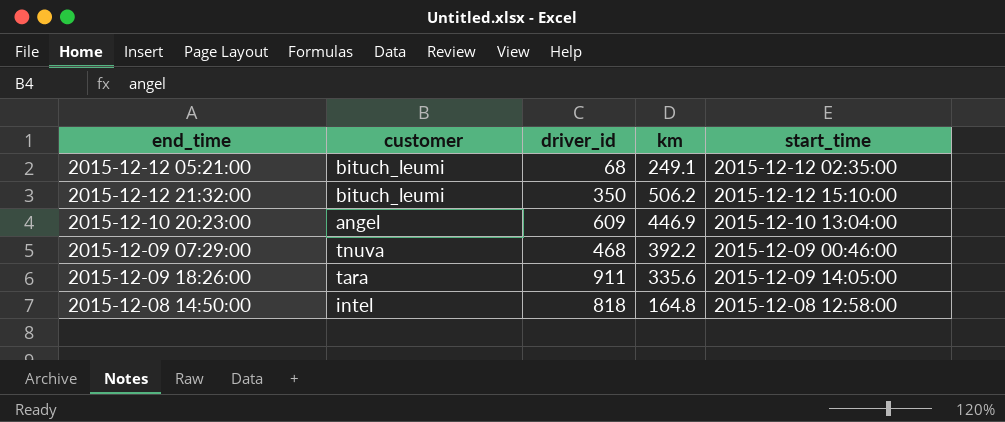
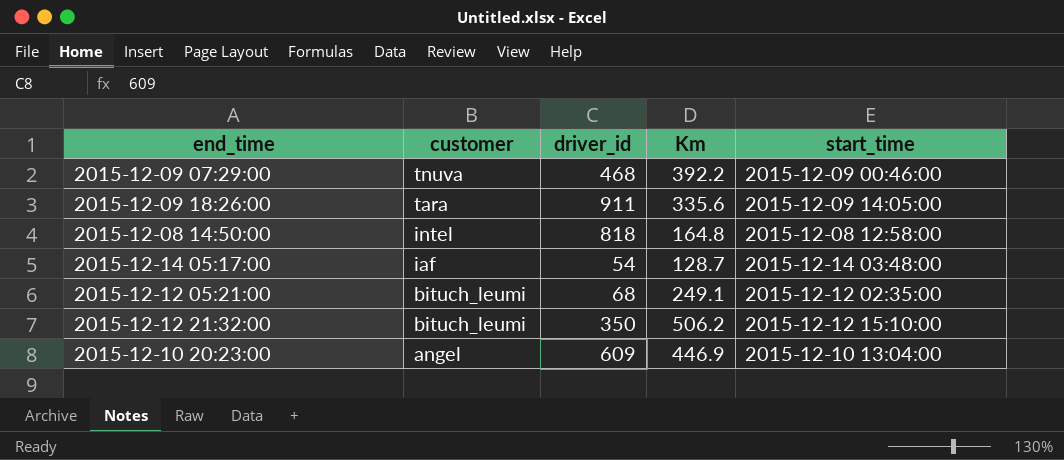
row order: none -> customer descending
column name: km -> Km
row 2015-12-14 05:17:00: none -> iaf | 54 | 128.7 | 2015-12-14 03:48:00

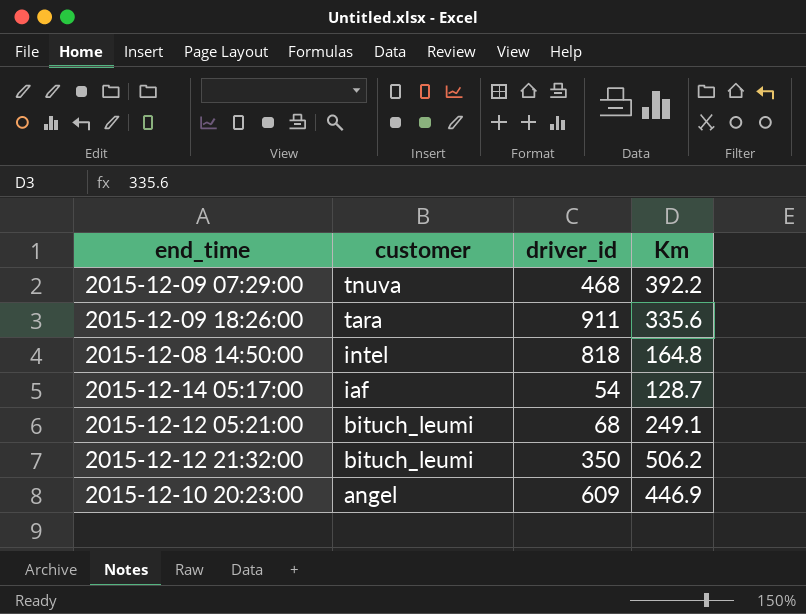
column start_time | position: 5 -> none

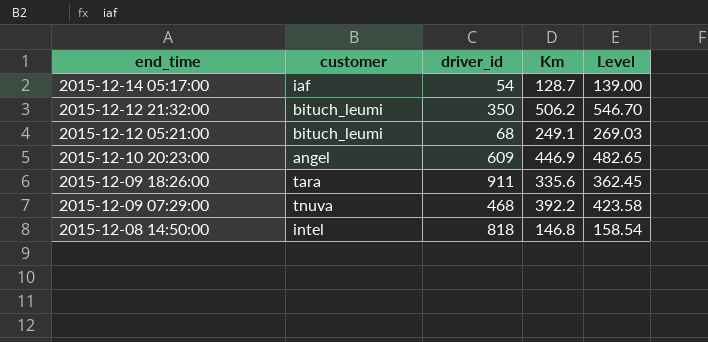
row order: customer descending -> end_time descending
column Level | formula: none -> [Km] * 1.08
2015-12-08 14:50:00 | Km: 164.8 -> 146.8

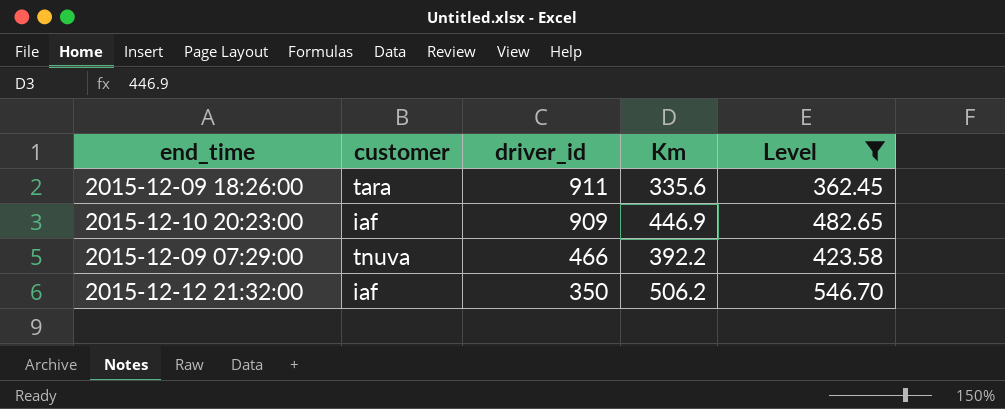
filter: none -> Level >= 362.45
row order: end_time descending -> driver_id descending
2015-12-10 20:23:00 | customer: angel -> iaf
2015-12-10 20:23:00 | driver_id: 609 -> 909
2015-12-09 07:29:00 | driver_id: 468 -> 466
2015-12-12 21:32:00 | customer: bituch_leumi -> iaf

